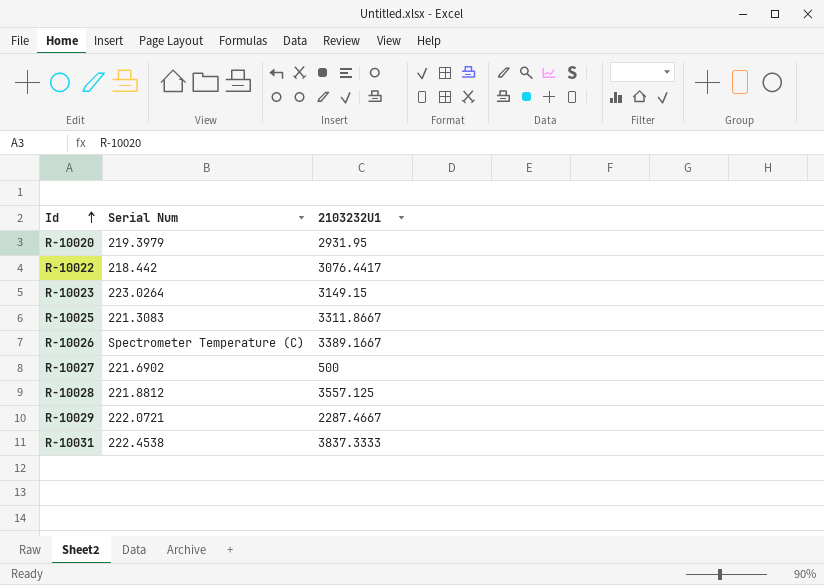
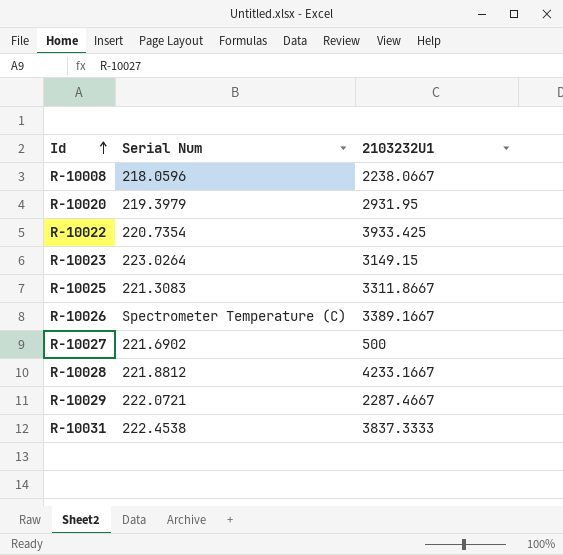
row R-10008: none -> 218.0596 | 2238.0667
R-10022 | Serial Num: 218.442 -> 220.7354
R-10022 | 2103232U1: 3076.4417 -> 3933.425
R-10028 | 2103232U1: 3557.125 -> 4233.1667

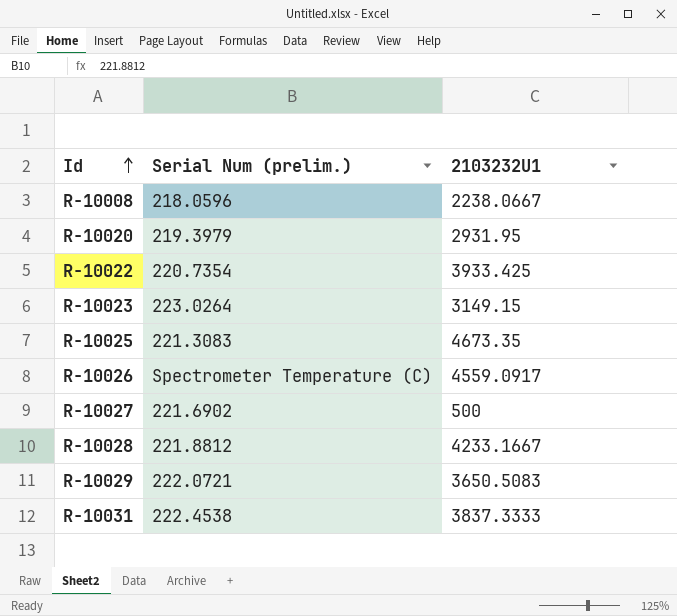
column name: Serial Num -> Serial Num (prelim.)
R-10025 | 2103232U1: 3311.8667 -> 4673.35
R-10026 | 2103232U1: 3389.1667 -> 4559.0917
R-10029 | 2103232U1: 2287.4667 -> 3650.5083

